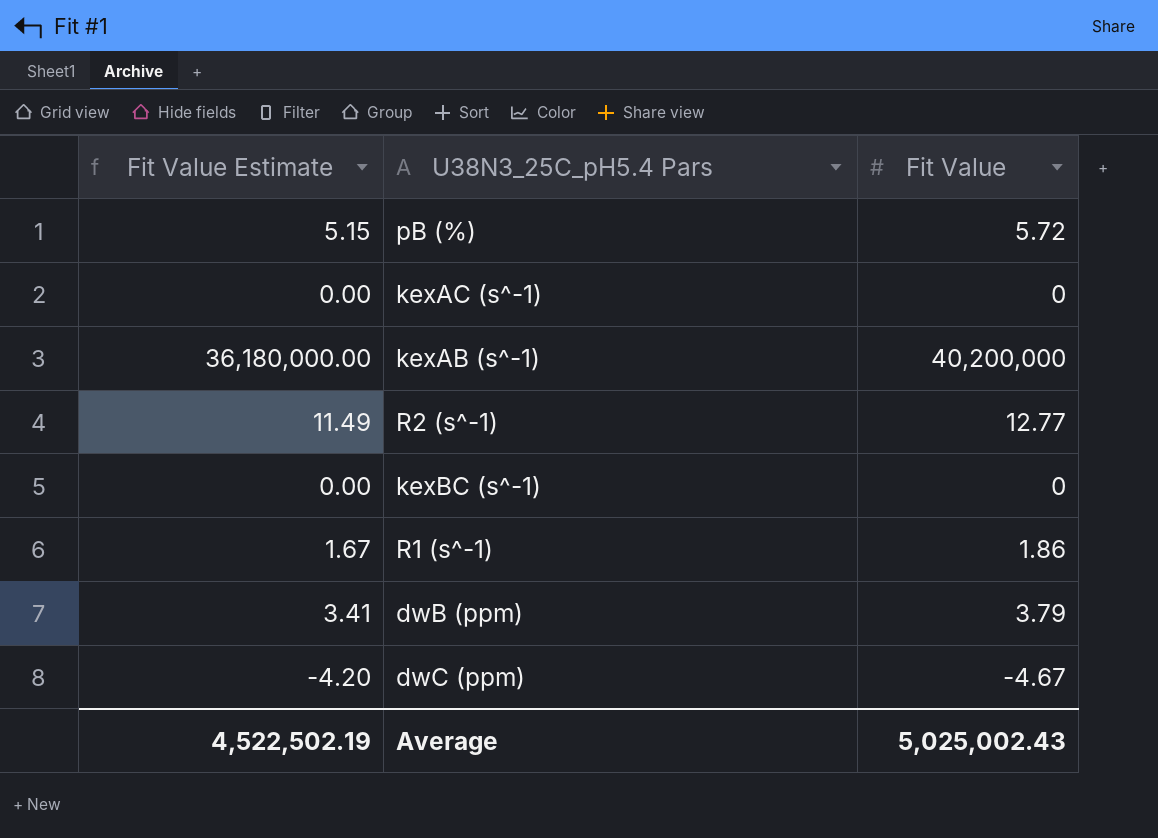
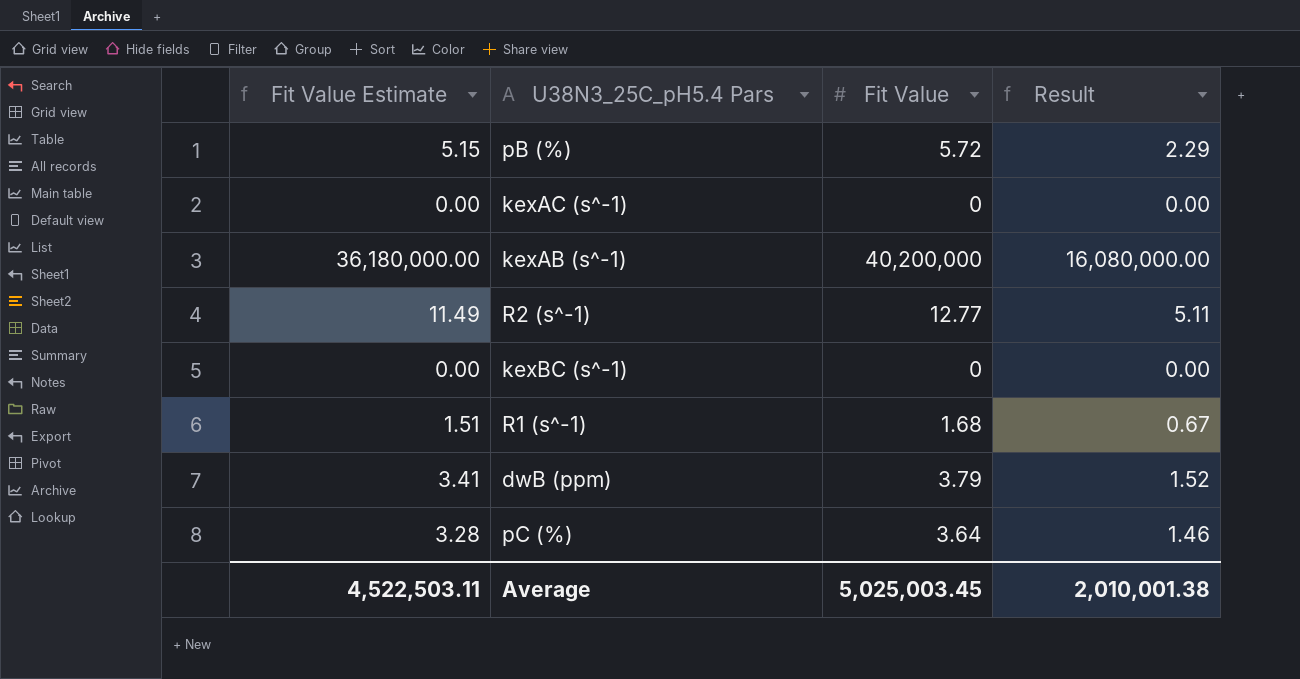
column Result | formula: none -> [Fit Value] * 0.4
row dwC (ppm): -4.20 | -4.67 -> none
R1 (s^-1) | Fit Value Estimate: 1.67 -> 1.51
R1 (s^-1) | Fit Value: 1.86 -> 1.68
row pC (%): none -> 3.28 | 3.64 | 1.46
Average | Fit Value Estimate: 4,522,502.19 -> 4,522,503.11
Average | Fit Value: 5,025,002.43 -> 5,025,003.45

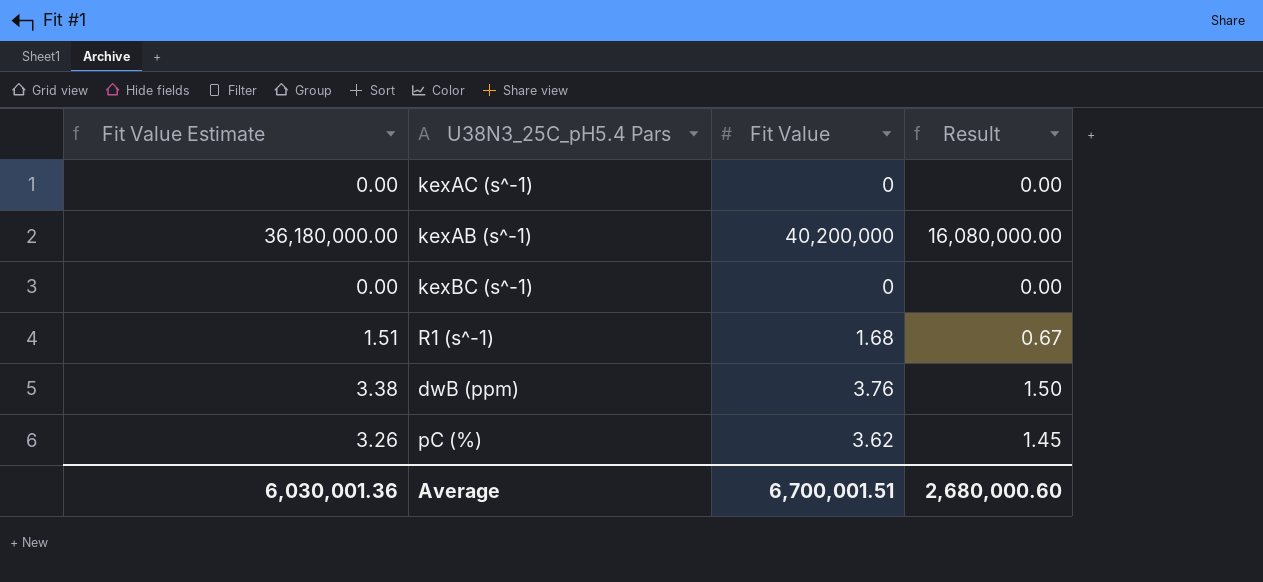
row pB (%): 5.15 | 5.72 | 2.29 -> none
row R2 (s^-1): 11.49 | 12.77 | 5.11 -> none
dwB (ppm) | Fit Value Estimate: 3.41 -> 3.38
dwB (ppm) | Fit Value: 3.79 -> 3.76
dwB (ppm) | Result: 1.52 -> 1.50
pC (%) | Fit Value Estimate: 3.28 -> 3.26
pC (%) | Fit Value: 3.64 -> 3.62
pC (%) | Result: 1.46 -> 1.45
Average | Fit Value Estimate: 4,522,503.11 -> 6,030,001.36
Average | Fit Value: 5,025,003.45 -> 6,700,001.51
Average | Result: 2,010,001.38 -> 2,680,000.60

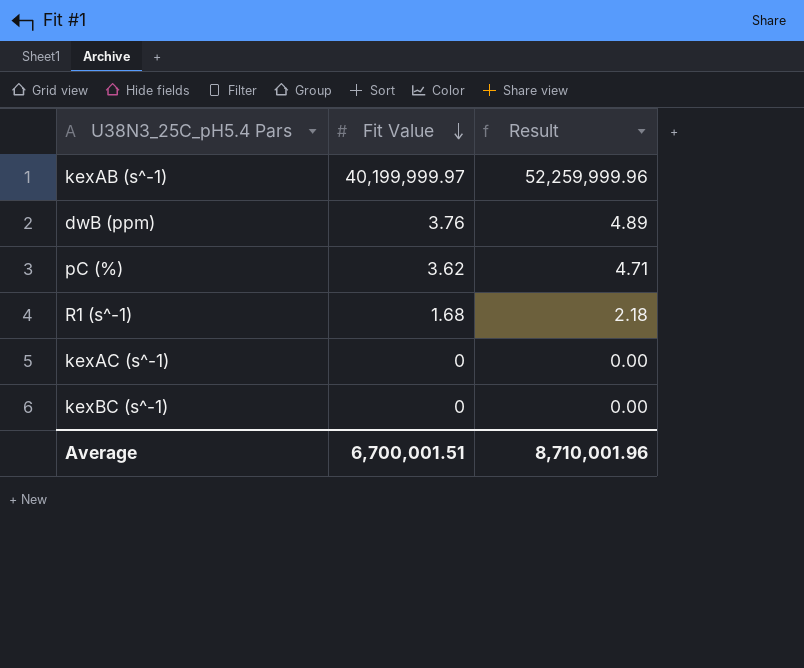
row order: none -> Fit Value descending
column Fit Value Estimate | formula: [Fit Value] * 0.9 -> none
column Result | formula: [Fit Value] * 0.4 -> [Fit Value] * 1.3
kexAB (s^-1) | Fit Value: 40,200,000 -> 40,199,999.97
Average | Result: 2,680,000.60 -> 8,710,001.96

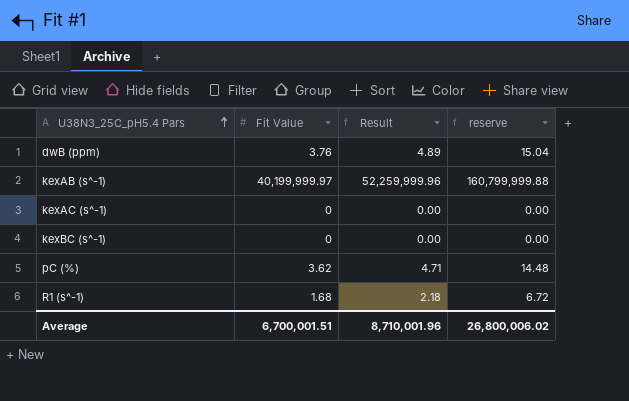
row order: Fit Value descending -> U38N3_25C_pH5.4 Pars ascending
column reserve | formula: none -> [Fit Value] * 4

